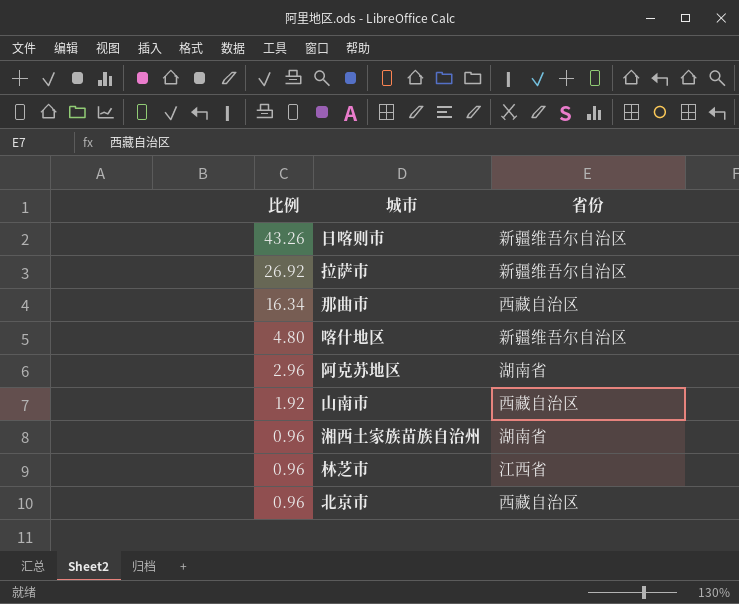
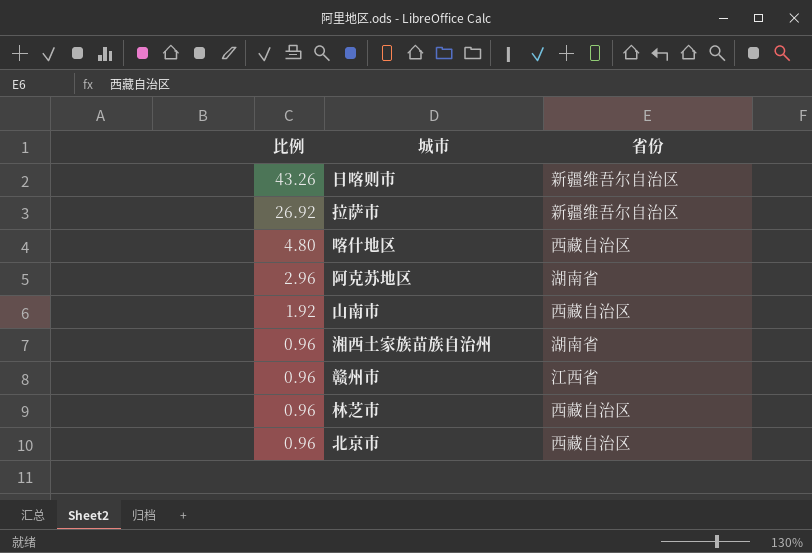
row 那曲市: 16.34 | 西藏自治区 -> none
喀什地区 | 省份: 新疆维吾尔自治区 -> 西藏自治区
row 赣州市: none -> 0.96 | 江西省
林芝市 | 省份: 江西省 -> 西藏自治区

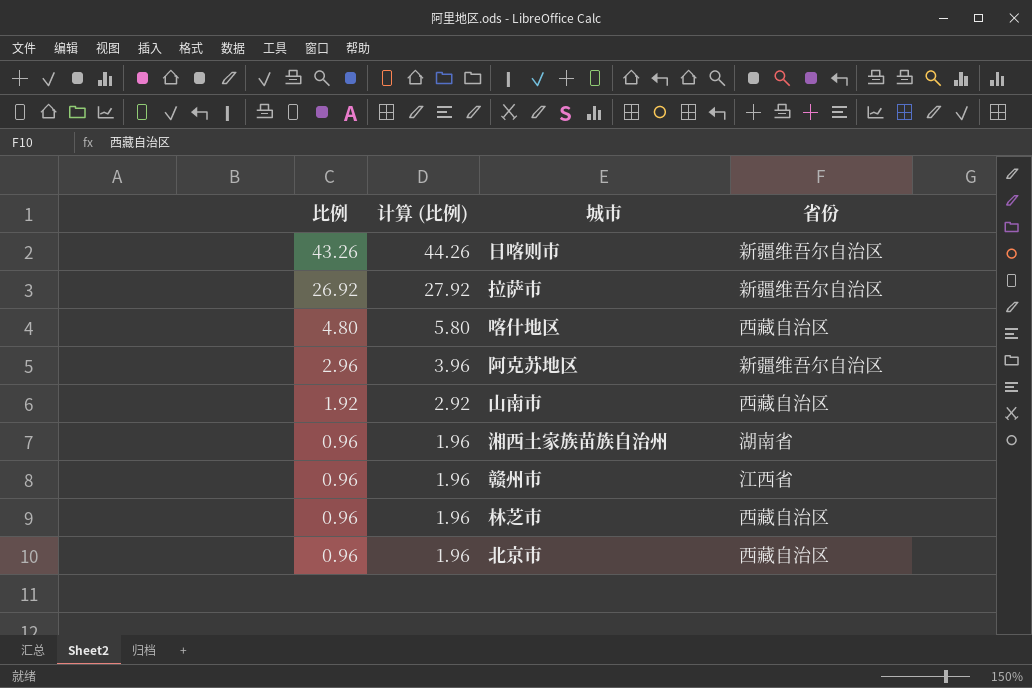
column 计算 (比例) | formula: none -> [比例] + 1
阿克苏地区 | 省份: 湖南省 -> 新疆维吾尔自治区

